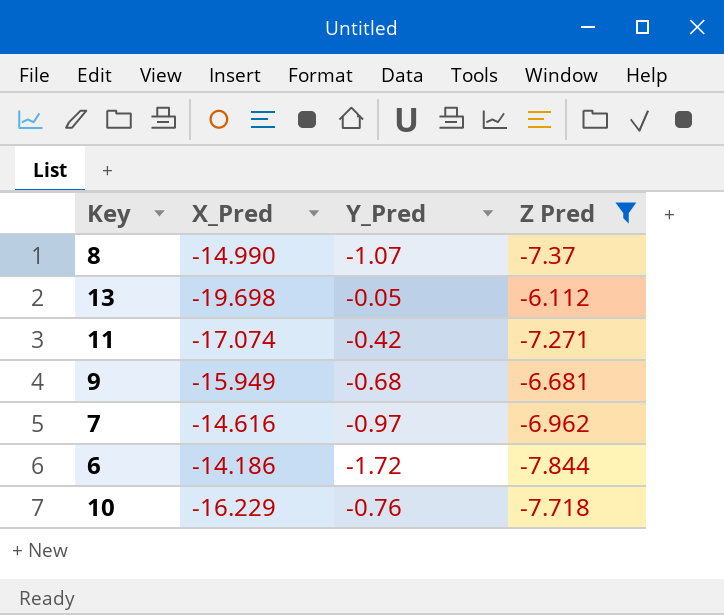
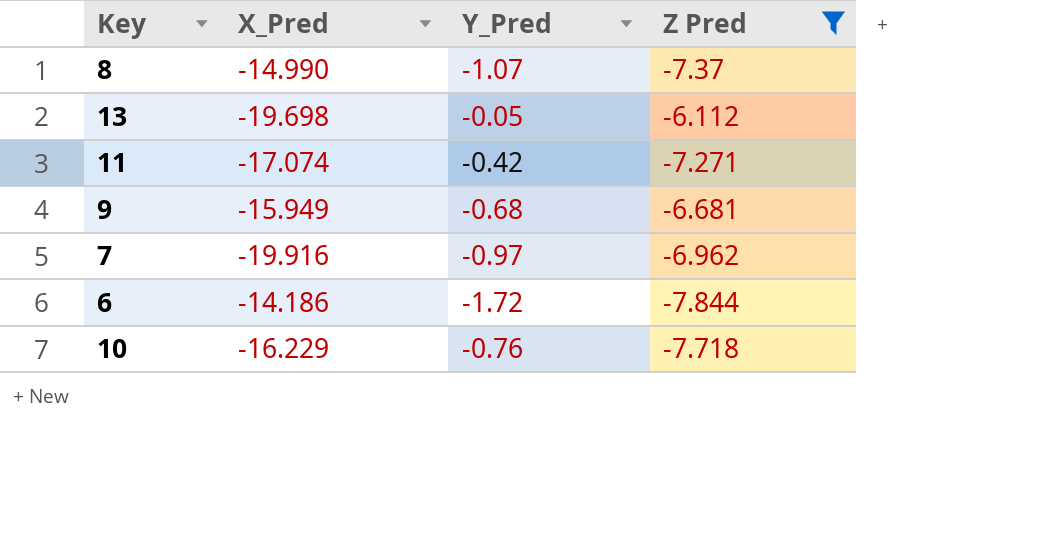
7 | X_Pred: -14.616 -> -19.916

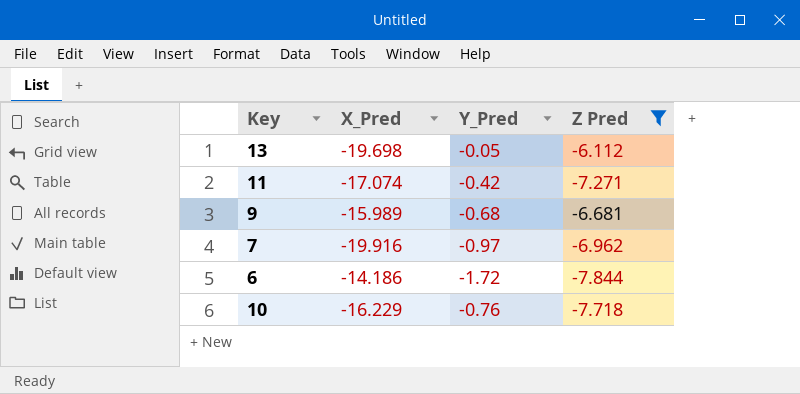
row 8: -14.990 | -1.07 | -7.37 -> none
9 | X_Pred: -15.949 -> -15.989

